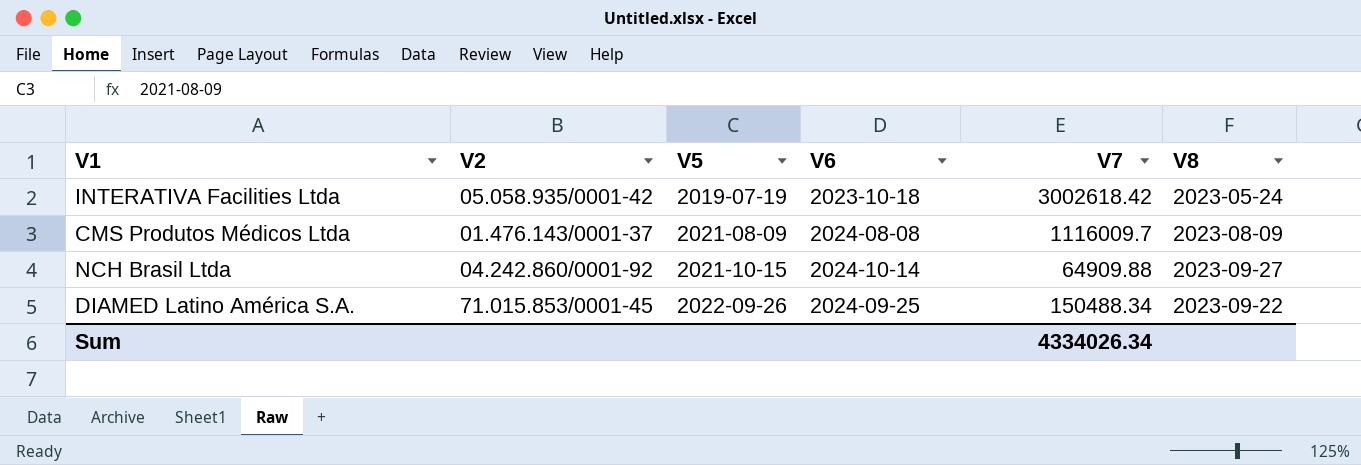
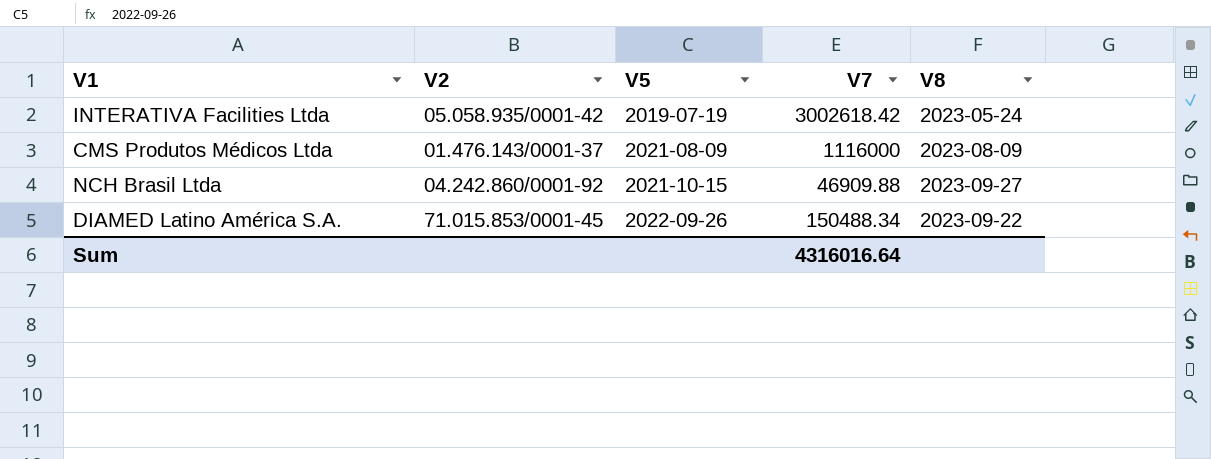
column V6 | position: 4 -> none
CMS Produtos Médicos Ltda | V7: 1116009.7 -> 1116000
NCH Brasil Ltda | V7: 64909.88 -> 46909.88
Sum | V7: 4334026.34 -> 4316016.64

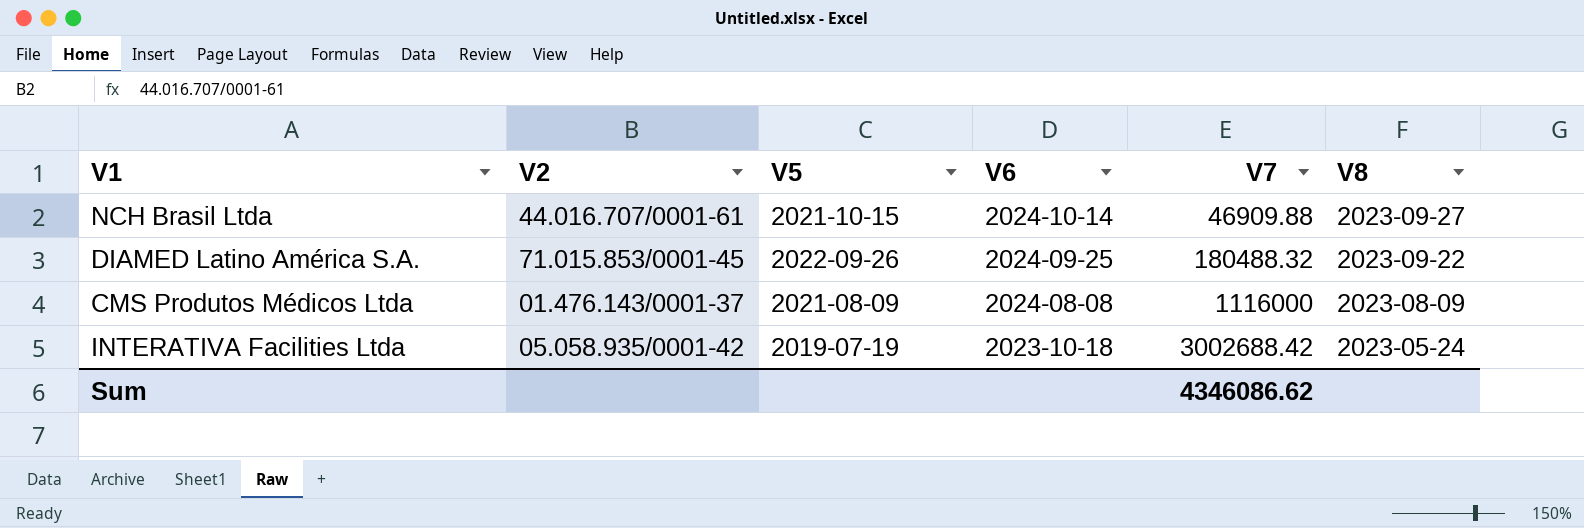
row order: V5 ascending -> V6 descending
column V6 | position: none -> 4
NCH Brasil Ltda | V2: 04.242.860/0001-92 -> 44.016.707/0001-61
DIAMED Latino América S.A. | V7: 150488.34 -> 180488.32
INTERATIVA Facilities Ltda | V7: 3002618.42 -> 3002688.42
Sum | V7: 4316016.64 -> 4346086.62

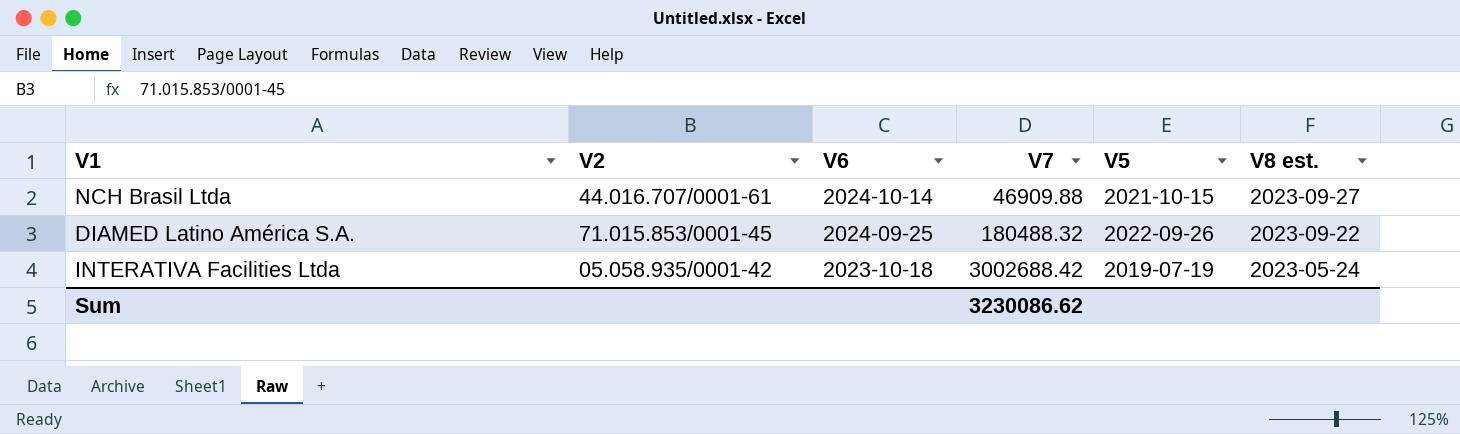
column V5 | position: 3 -> 5
column name: V8 -> V8 est.
row CMS Produtos Médicos Ltda: 01.476.143/0001-37 | 2021-08-09 | 2024-08-08 | 1116000 | 2023-08-09 -> none
Sum | V7: 4346086.62 -> 3230086.62

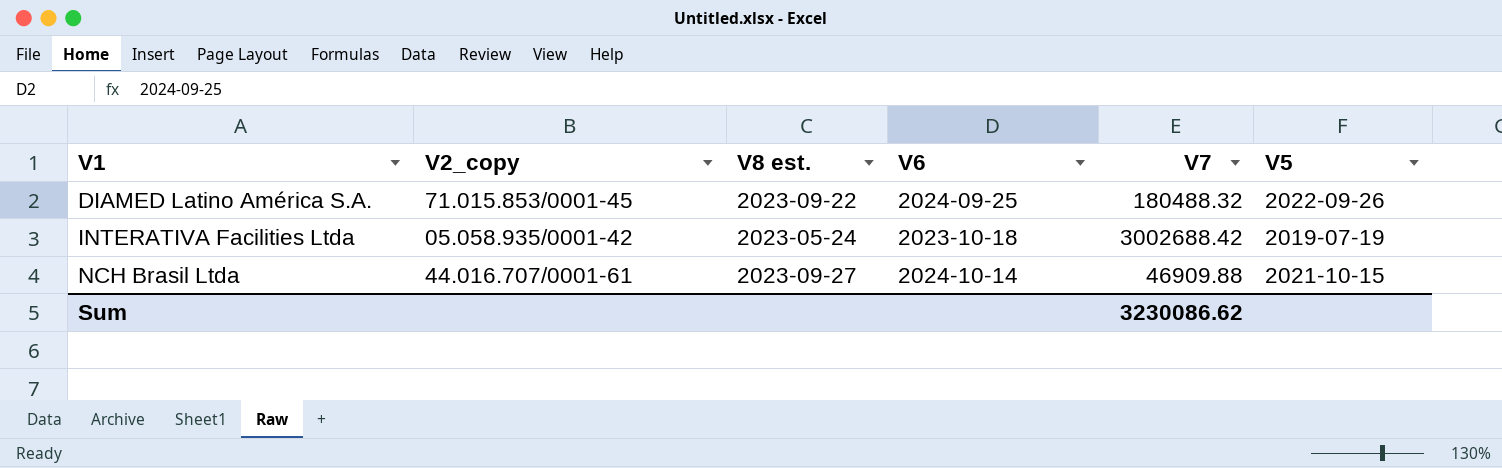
row order: V6 descending -> V1 ascending
column name: V2 -> V2_copy
column V8 est. | position: 6 -> 3

